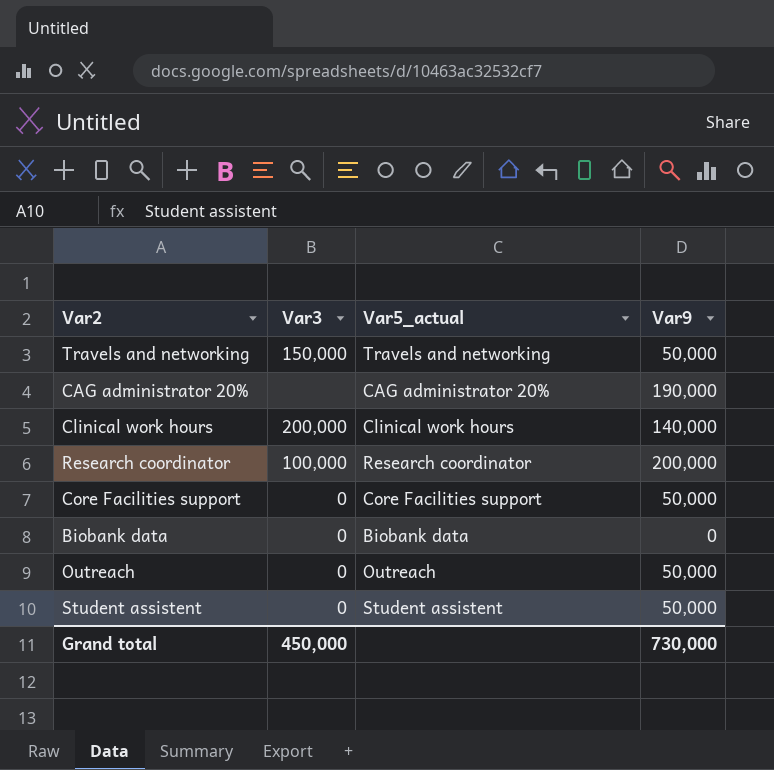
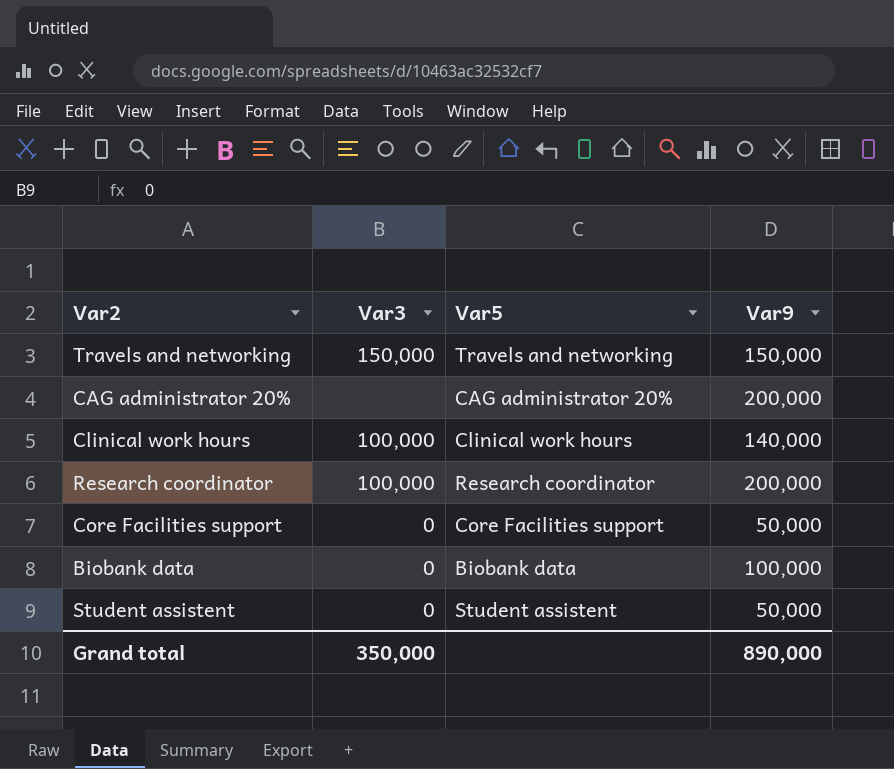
column name: Var5_actual -> Var5
row Outreach: 0 | Outreach | 50,000 -> none
Travels and networking | Var9: 50,000 -> 150,000
CAG administrator 20% | Var9: 190,000 -> 200,000
Clinical work hours | Var3: 200,000 -> 100,000
Biobank data | Var9: 0 -> 100,000
Grand total | Var3: 450,000 -> 350,000
Grand total | Var9: 730,000 -> 890,000

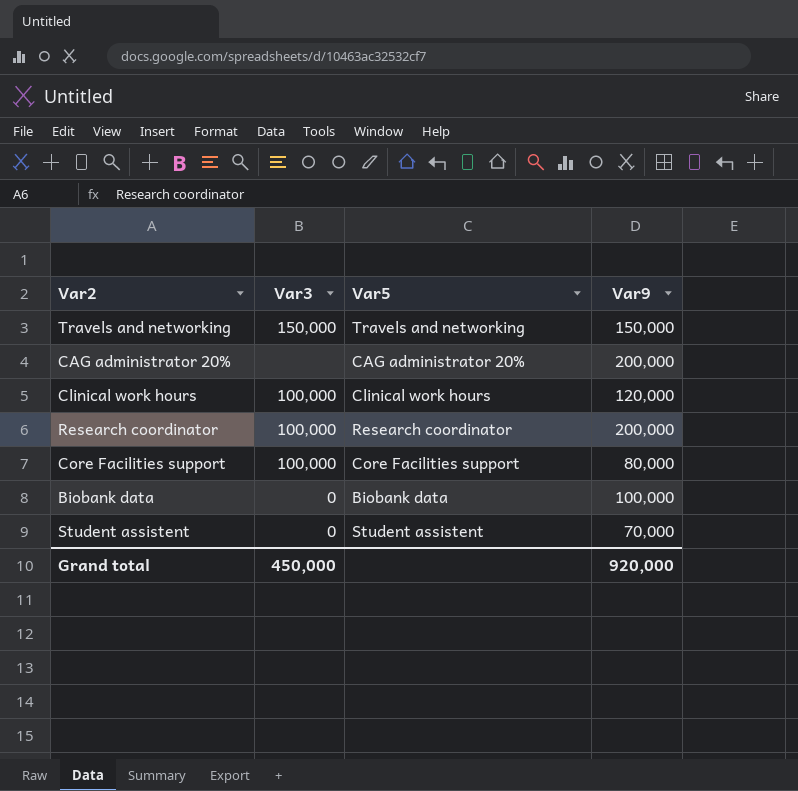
Clinical work hours | Var9: 140,000 -> 120,000
Core Facilities support | Var3: 0 -> 100,000
Core Facilities support | Var9: 50,000 -> 80,000
Student assistent | Var9: 50,000 -> 70,000
Grand total | Var3: 350,000 -> 450,000
Grand total | Var9: 890,000 -> 920,000

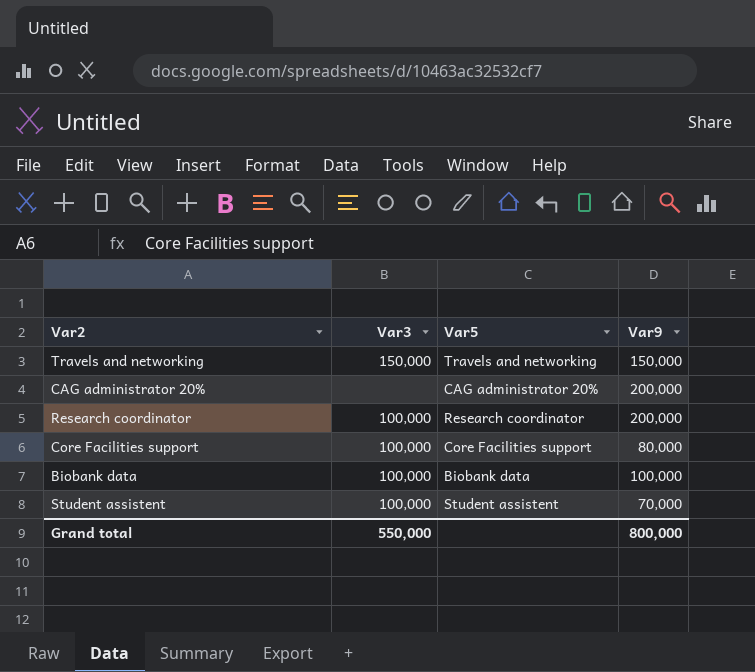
row Clinical work hours: 100,000 | Clinical work hours | 120,000 -> none
Biobank data | Var3: 0 -> 100,000
Student assistent | Var3: 0 -> 100,000
Grand total | Var3: 450,000 -> 550,000
Grand total | Var9: 920,000 -> 800,000

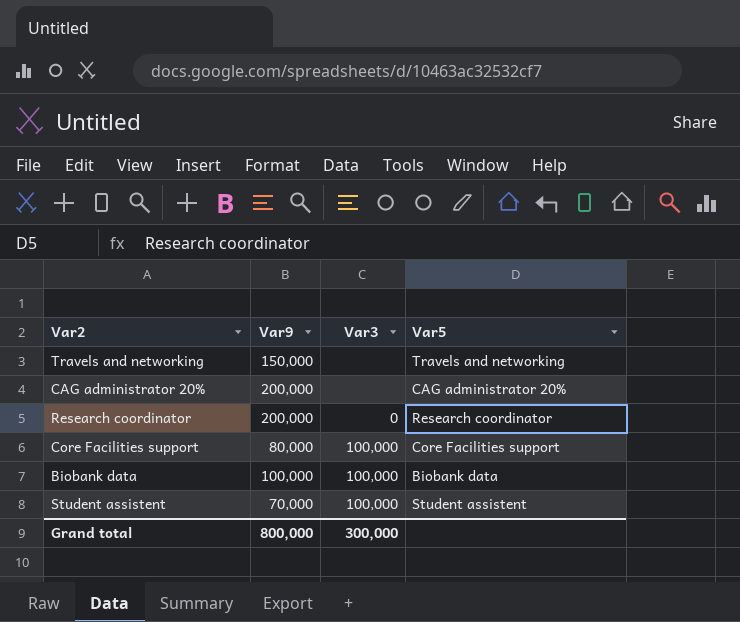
column Var9 | position: 4 -> 2
Travels and networking | Var3: 150,000 -> none
Research coordinator | Var3: 100,000 -> 0
Grand total | Var3: 550,000 -> 300,000

